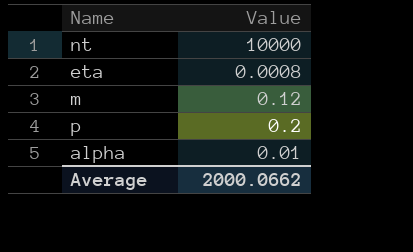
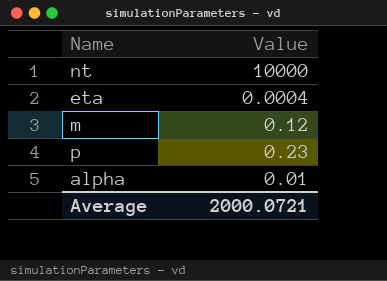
eta | Value: 0.0008 -> 0.0004
p | Value: 0.2 -> 0.23
Average | Value: 2000.0662 -> 2000.0721

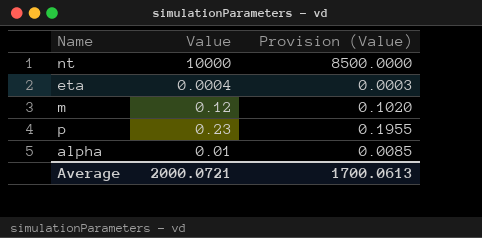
column Provision (Value) | formula: none -> [Value] * 0.85

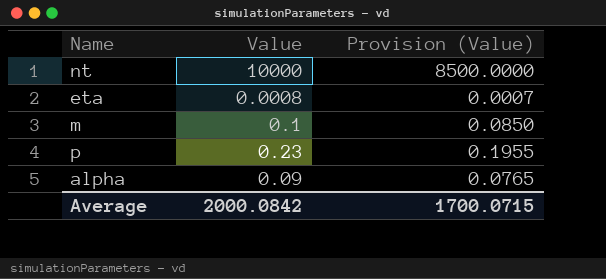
eta | Value: 0.0004 -> 0.0008
eta | Provision (Value): 0.0003 -> 0.0007
m | Value: 0.12 -> 0.1
m | Provision (Value): 0.1020 -> 0.0850
alpha | Value: 0.01 -> 0.09
alpha | Provision (Value): 0.0085 -> 0.0765
Average | Value: 2000.0721 -> 2000.0842
Average | Provision (Value): 1700.0613 -> 1700.0715

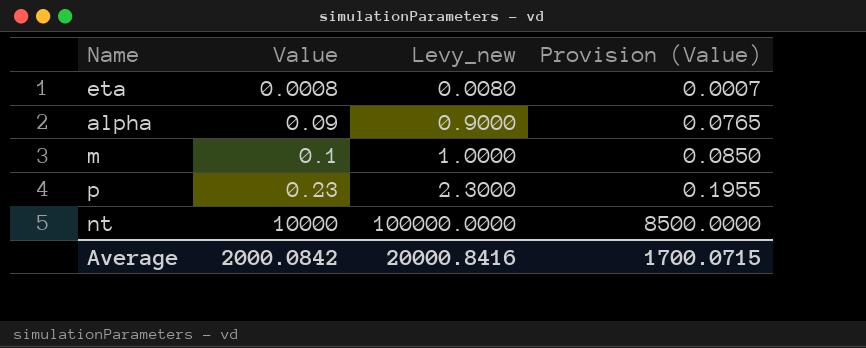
row order: none -> Value ascending
column Levy_new | formula: none -> [Value] * 10

